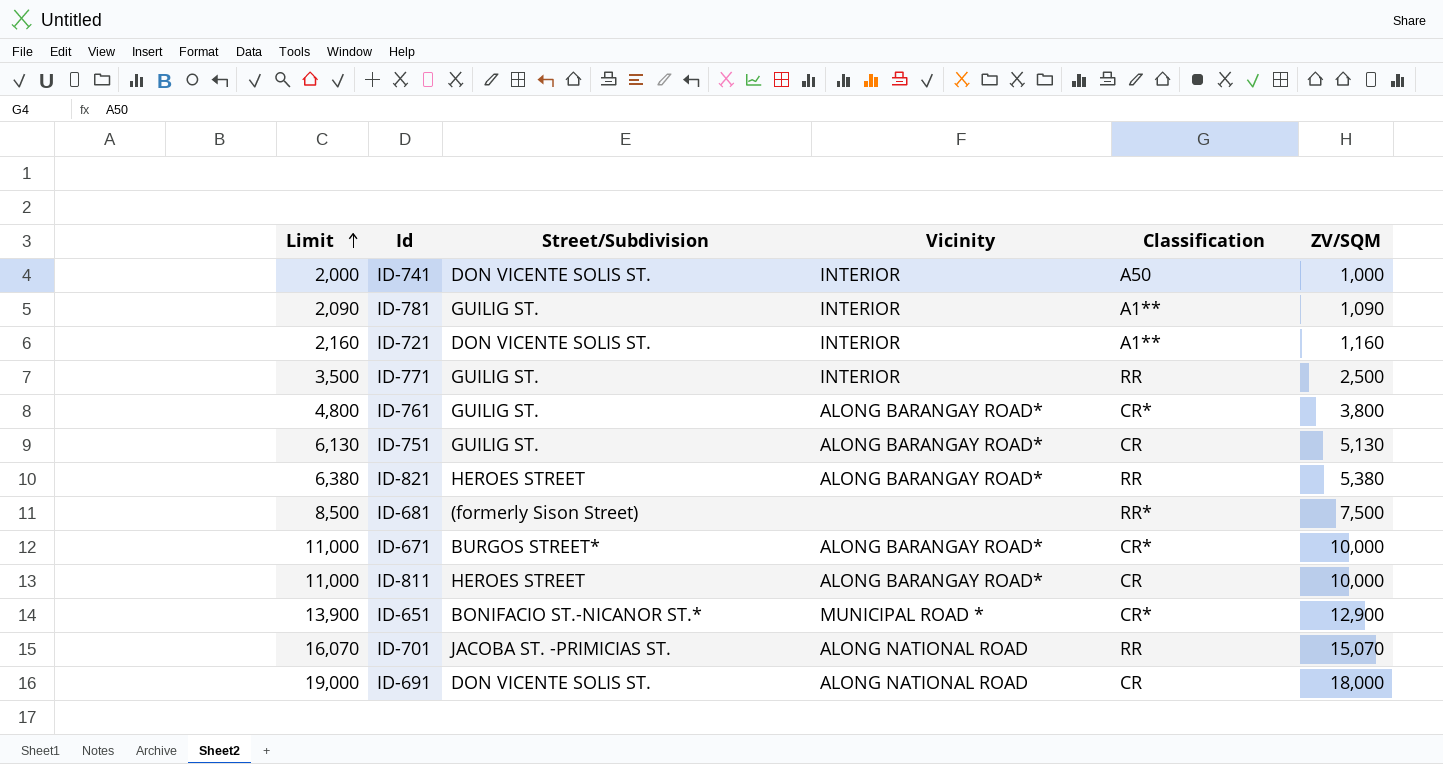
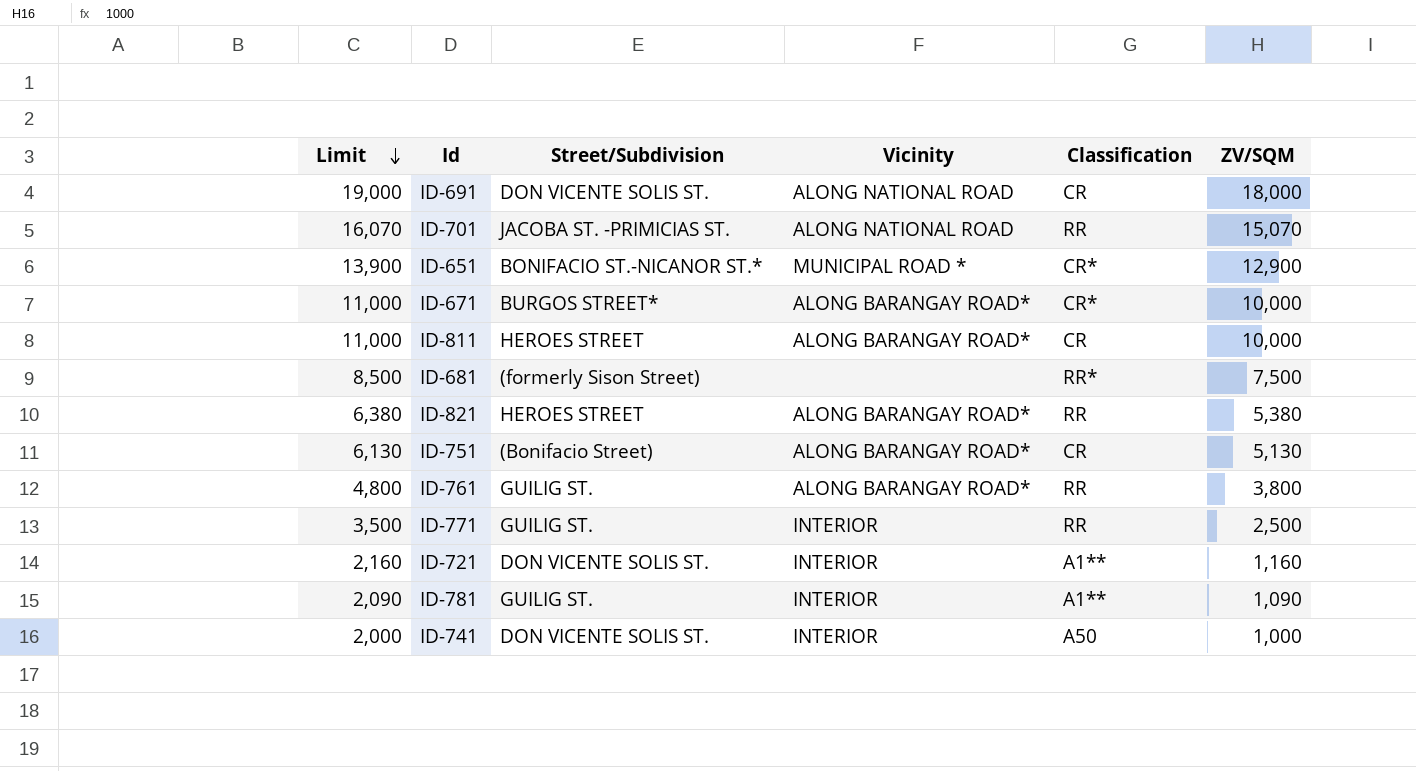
row order: Limit ascending -> Limit descending
ID-751 | Street/Subdivision: GUILIG ST. -> (Bonifacio Street)
ID-761 | Classification: CR* -> RR

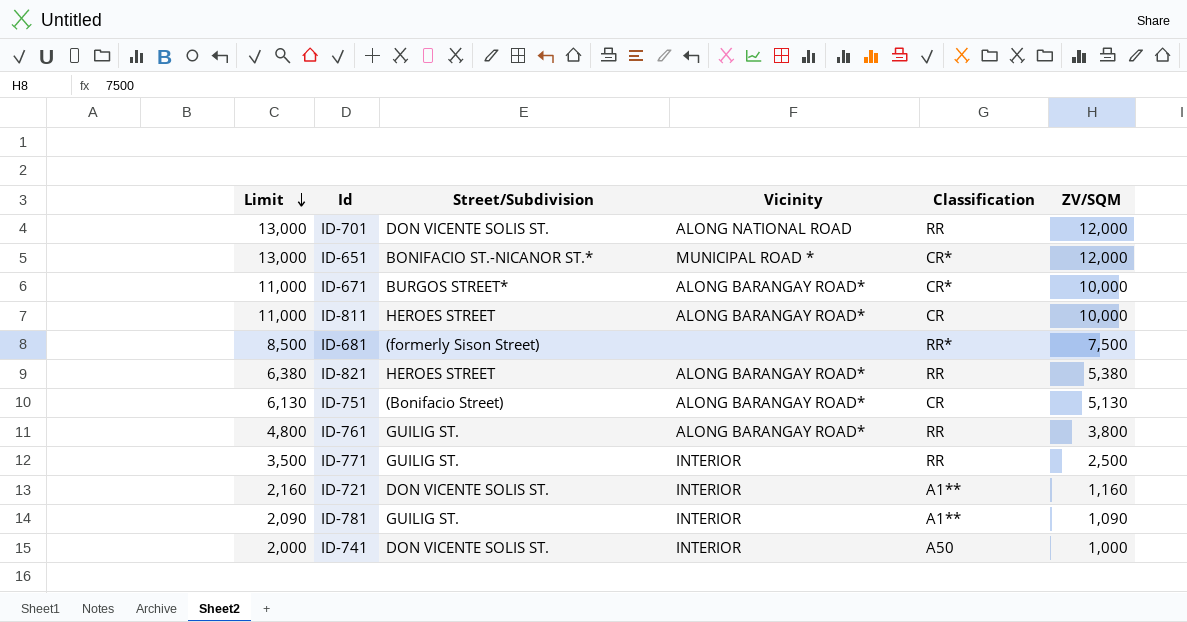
row ID-691: 19,000 | DON VICENTE SOLIS ST. | ALONG NATIONAL ROAD | CR | 18,000 -> none
ID-701 | Limit: 16,070 -> 13,000
ID-701 | Street/Subdivision: JACOBA ST. -PRIMICIAS ST. -> DON VICENTE SOLIS ST.
ID-701 | ZV/SQM: 15,070 -> 12,000
ID-651 | Limit: 13,900 -> 13,000
ID-651 | ZV/SQM: 12,900 -> 12,000

